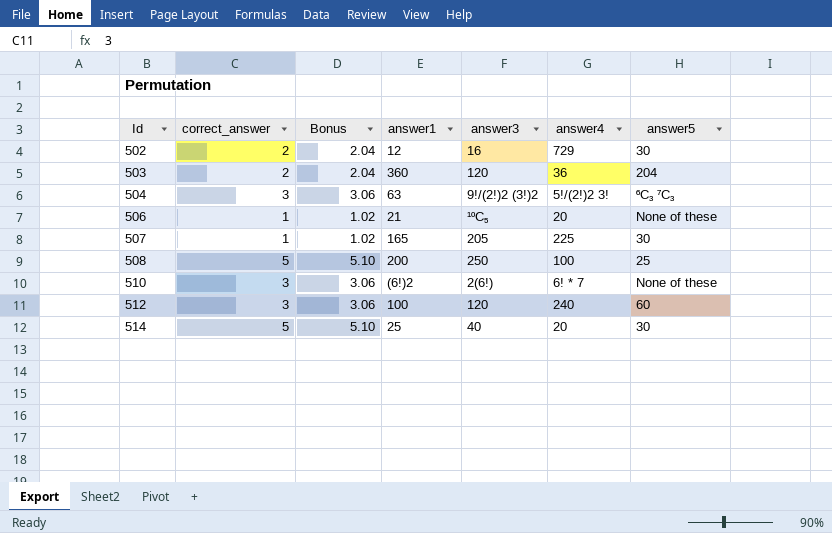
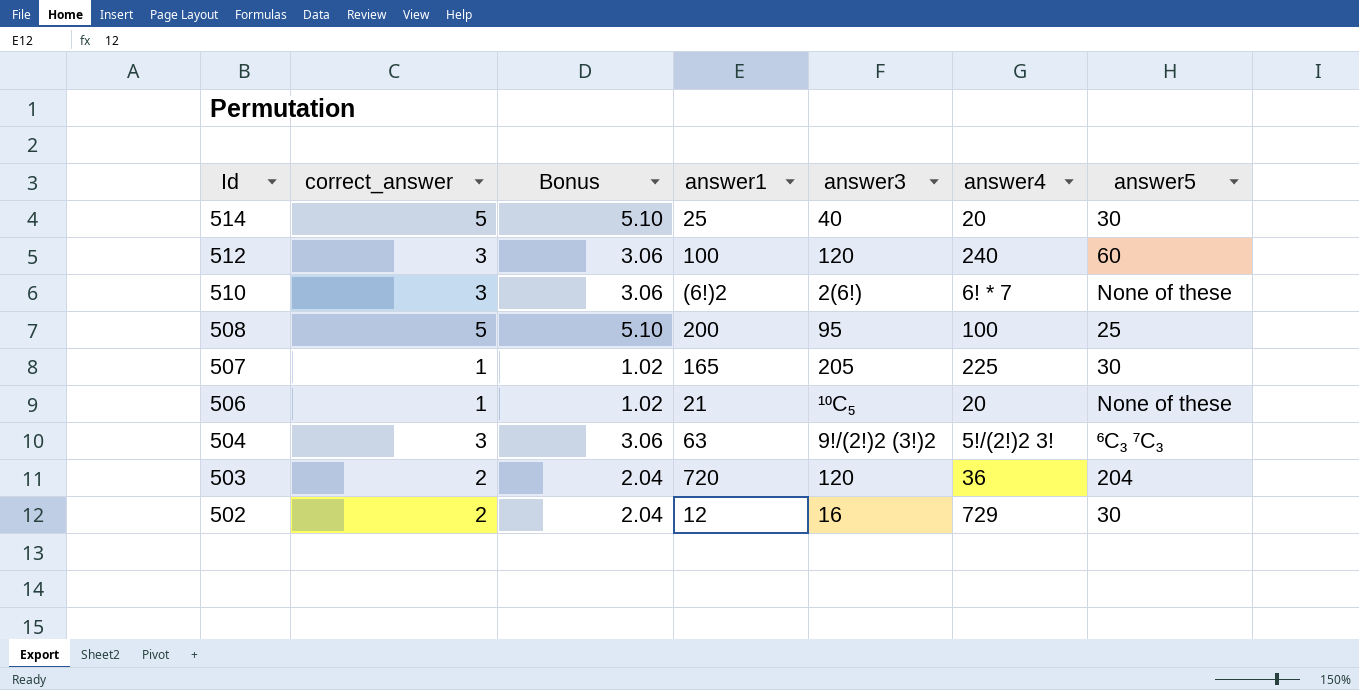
row order: Id ascending -> Id descending
508 | answer3: 250 -> 95
503 | answer1: 360 -> 720

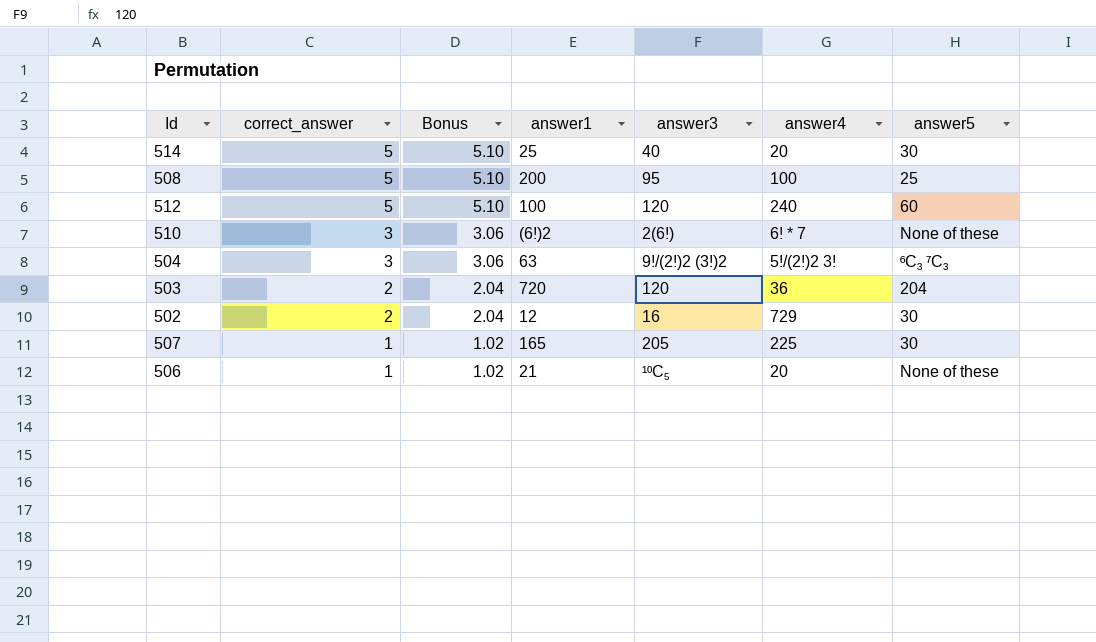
row order: Id descending -> correct_answer descending
512 | correct_answer: 3 -> 5
512 | Bonus: 3.06 -> 5.10

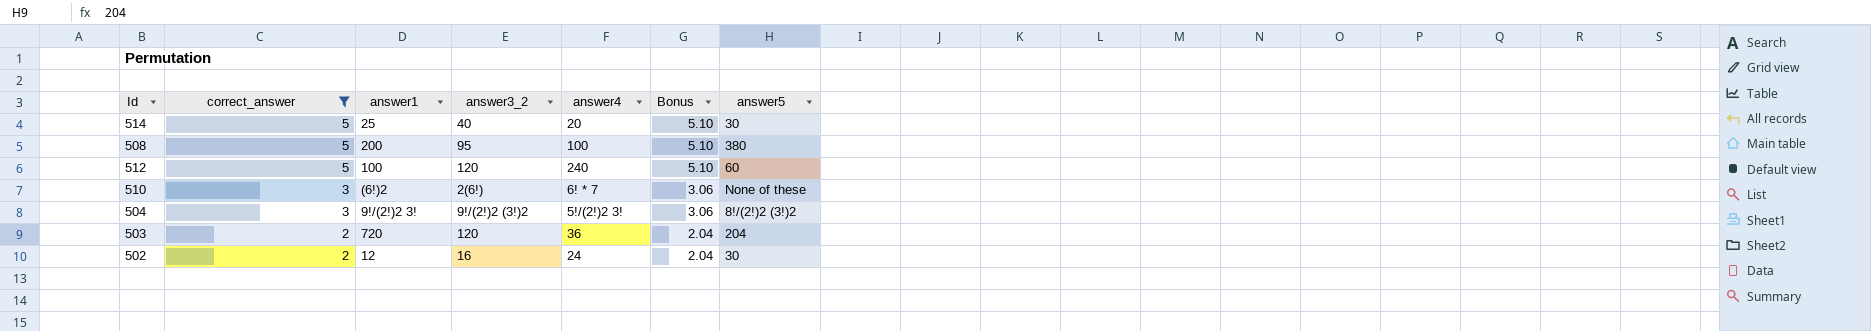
filter: none -> correct_answer != 1
column name: answer3 -> answer3_2
column Bonus | position: 3 -> 6
508 | answer5: 25 -> 380
504 | answer1: 63 -> 9!/(2!)2 3!
504 | answer5: ⁶C₃ ⁷C₃ -> 8!/(2!)2 (3!)2
502 | answer4: 729 -> 24

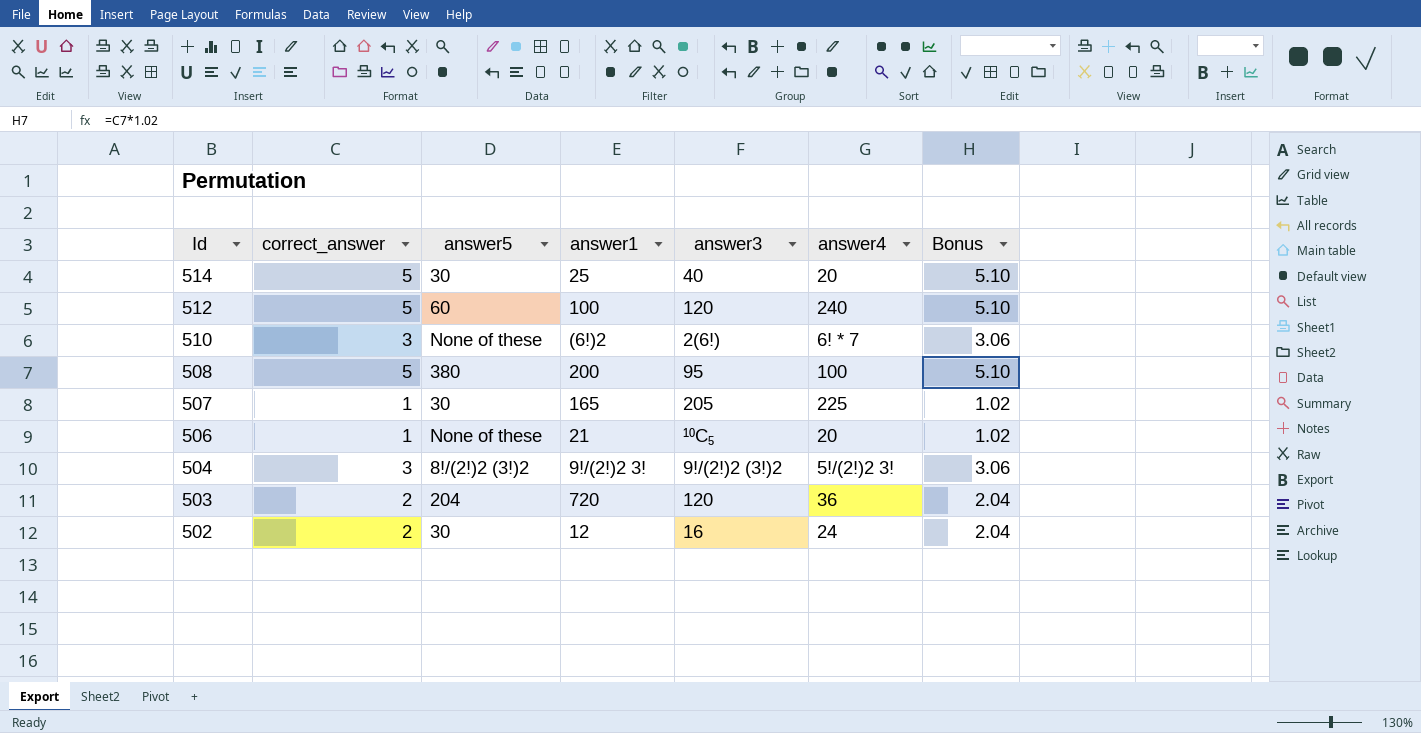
filter: correct_answer != 1 -> none
row order: correct_answer descending -> Id descending
column answer5 | position: 7 -> 3
column name: answer3_2 -> answer3

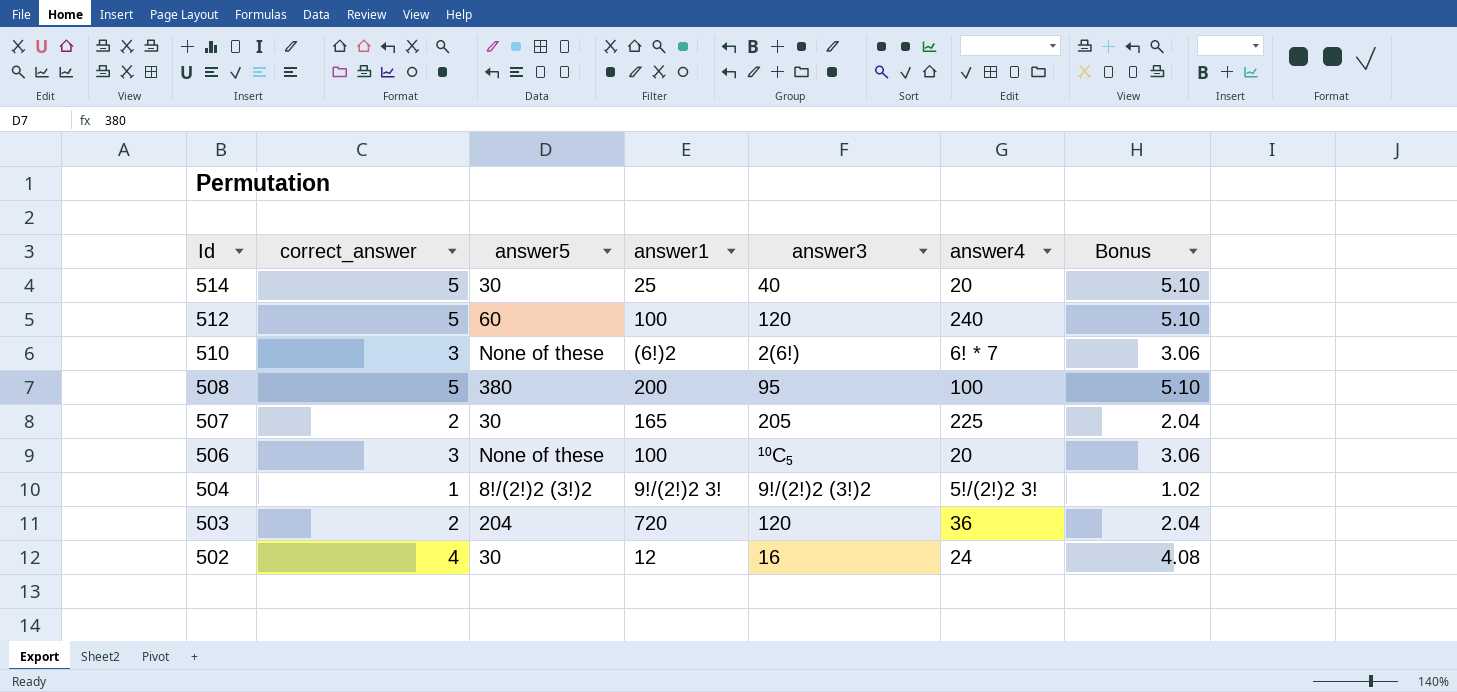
507 | correct_answer: 1 -> 2
507 | Bonus: 1.02 -> 2.04
506 | correct_answer: 1 -> 3
506 | answer1: 21 -> 100
506 | Bonus: 1.02 -> 3.06
504 | correct_answer: 3 -> 1
504 | Bonus: 3.06 -> 1.02
502 | correct_answer: 2 -> 4
502 | Bonus: 2.04 -> 4.08

